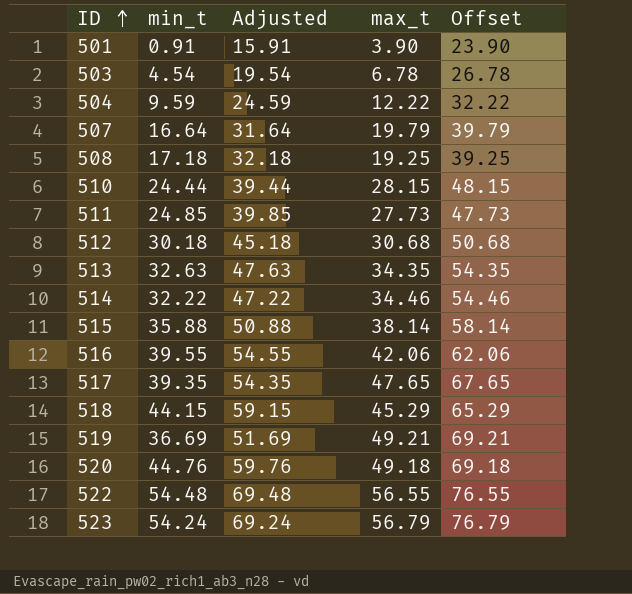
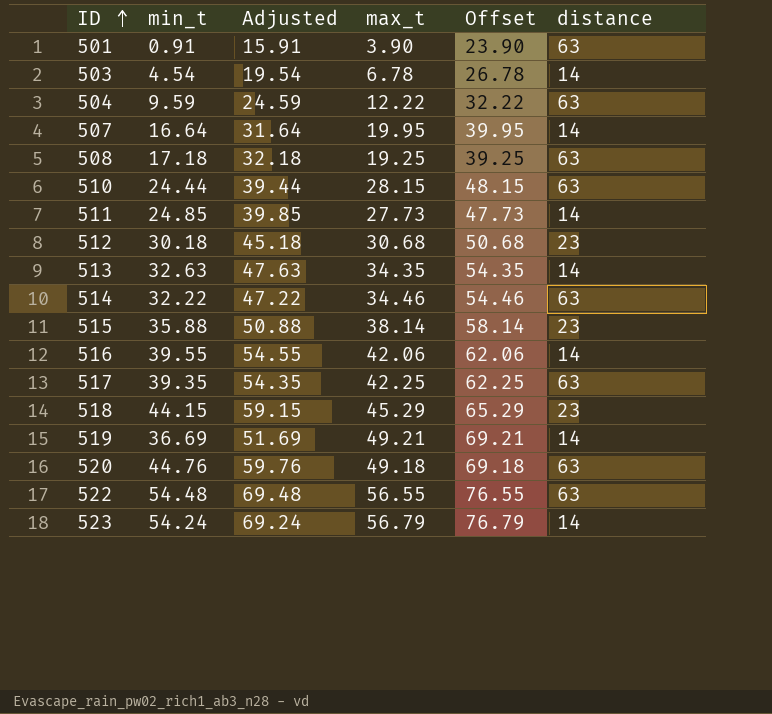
column distance | position: none -> 6
507 | max_t: 19.79 -> 19.95
507 | Offset: 39.79 -> 39.95
517 | max_t: 47.65 -> 42.25
517 | Offset: 67.65 -> 62.25

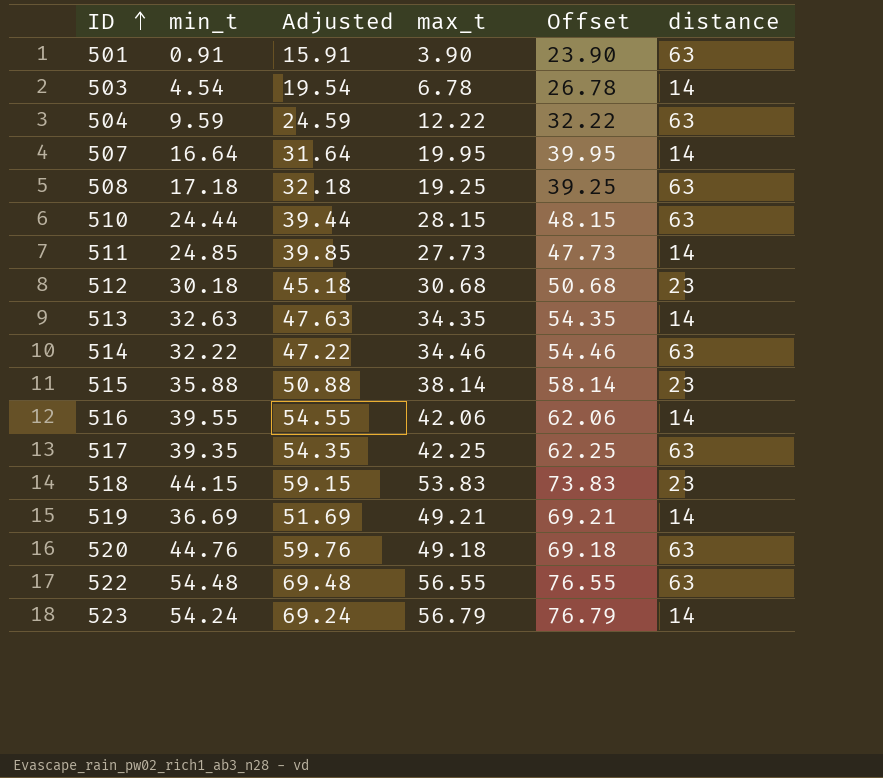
518 | max_t: 45.29 -> 53.83
518 | Offset: 65.29 -> 73.83

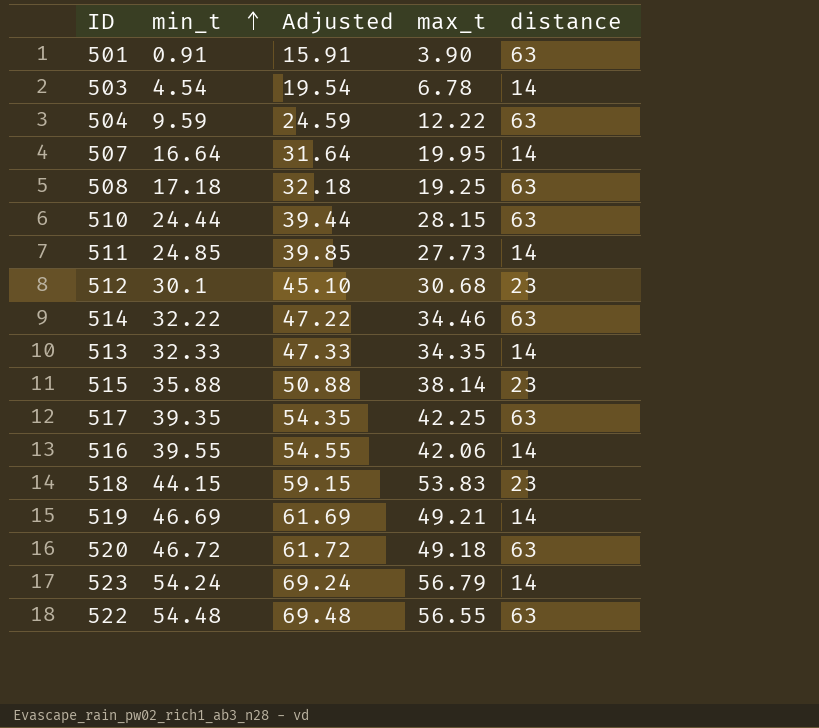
row order: ID ascending -> min_t ascending
column Offset | formula: [max_t] + 20 -> none
512 | min_t: 30.18 -> 30.1
512 | Adjusted: 45.18 -> 45.10
513 | min_t: 32.63 -> 32.33
513 | Adjusted: 47.63 -> 47.33
519 | min_t: 36.69 -> 46.69
519 | Adjusted: 51.69 -> 61.69
520 | min_t: 44.76 -> 46.72
520 | Adjusted: 59.76 -> 61.72

